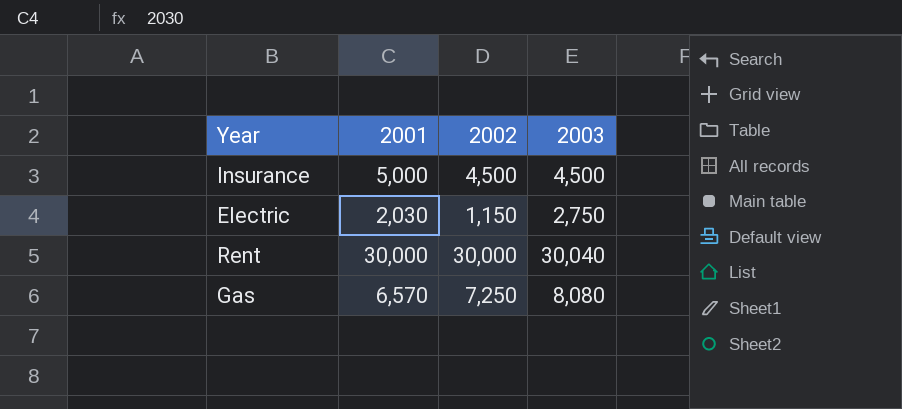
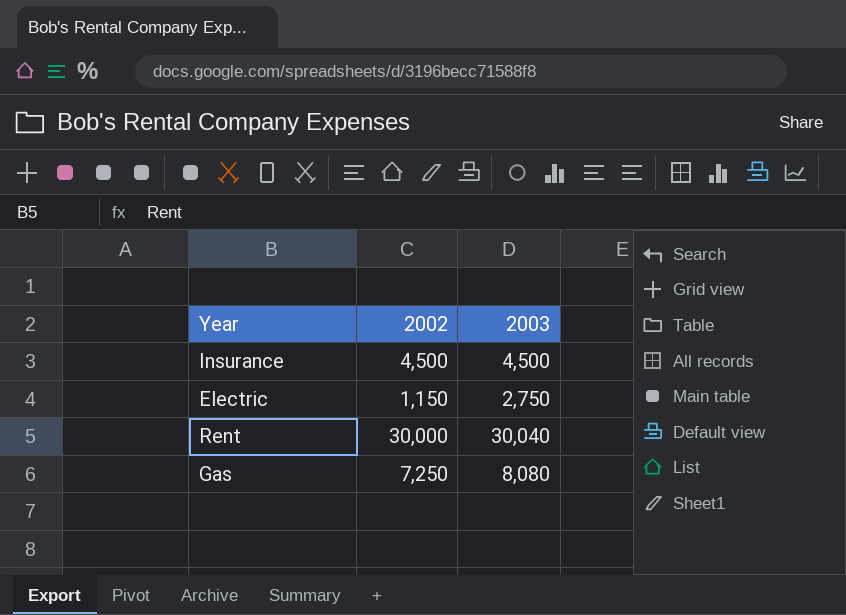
column 2001 | position: 2 -> none

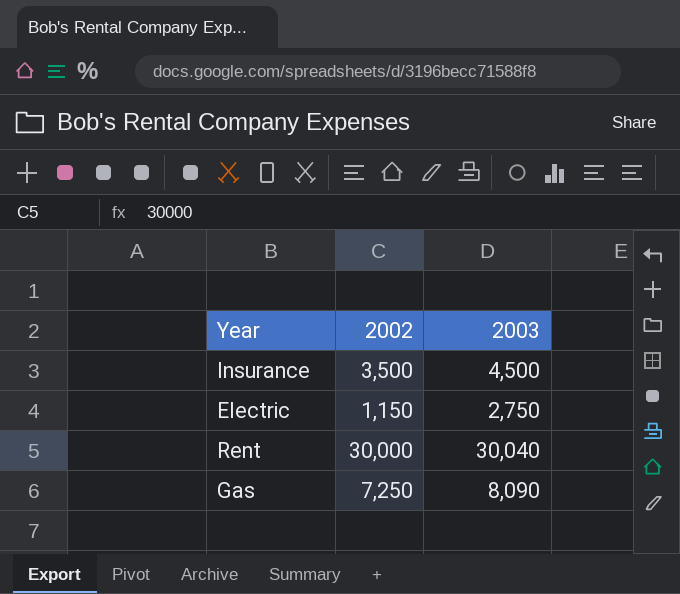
Insurance | 2002: 4,500 -> 3,500
Gas | 2003: 8,080 -> 8,090

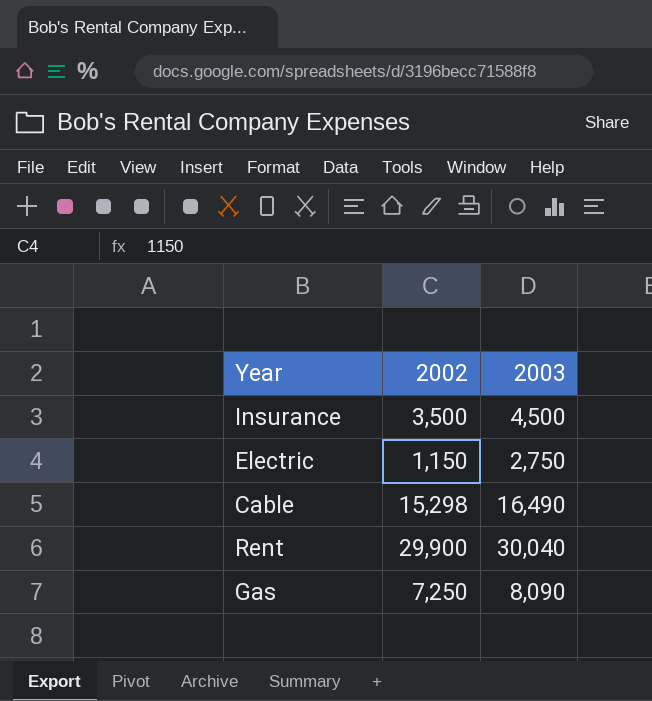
row Cable: none -> 15,298 | 16,490
Rent | 2002: 30,000 -> 29,900

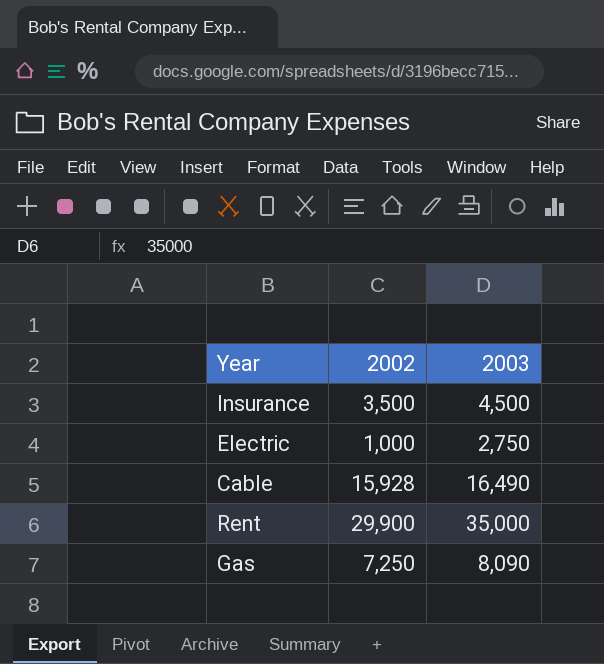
Electric | 2002: 1,150 -> 1,000
Cable | 2002: 15,298 -> 15,928
Rent | 2003: 30,040 -> 35,000

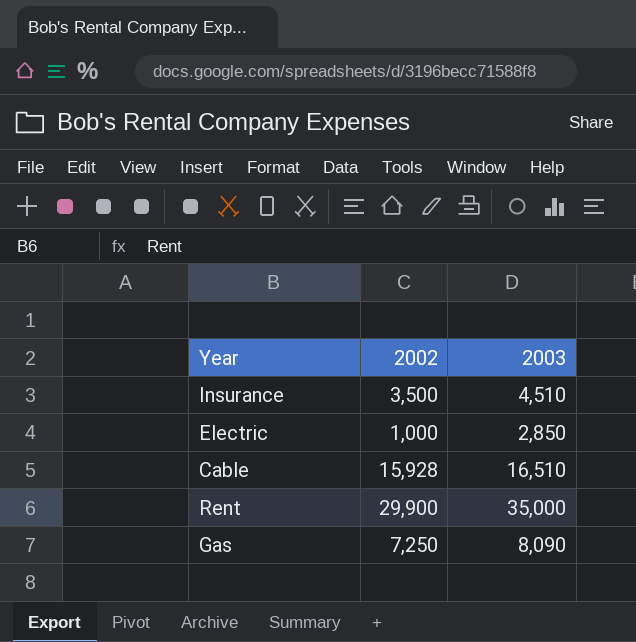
Insurance | 2003: 4,500 -> 4,510
Electric | 2003: 2,750 -> 2,850
Cable | 2003: 16,490 -> 16,510

